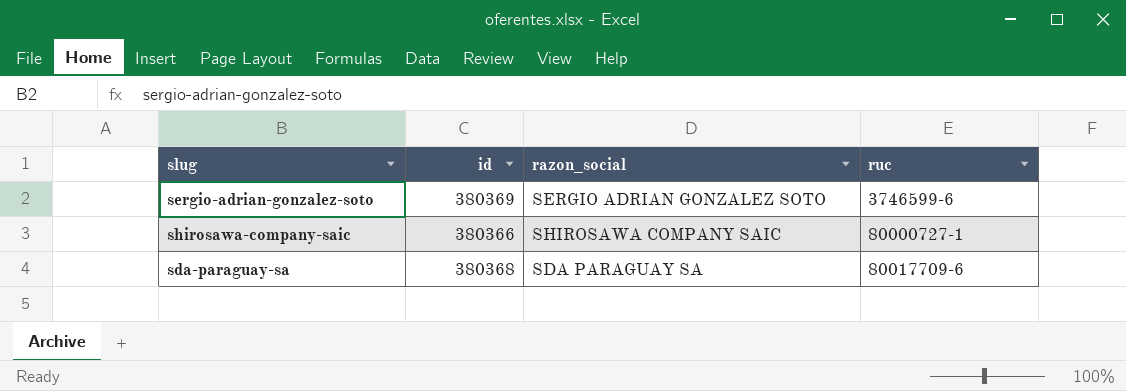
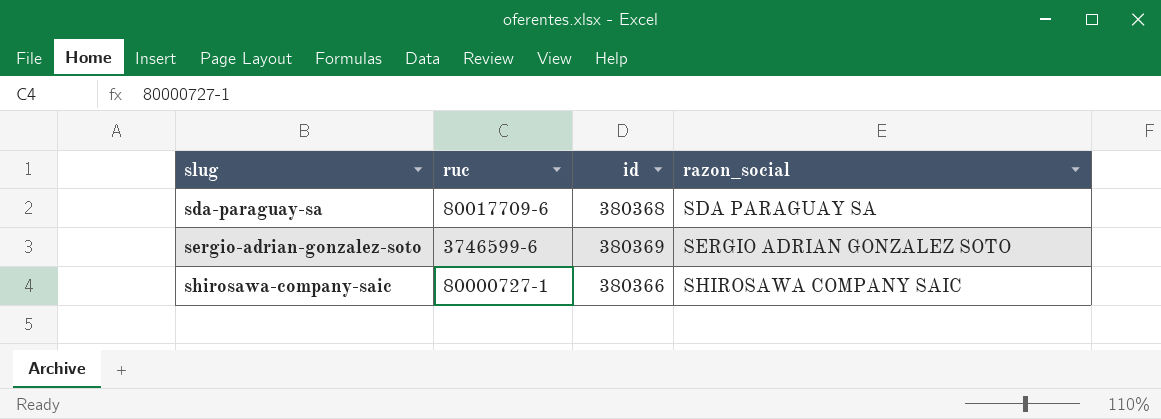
row order: ruc ascending -> slug ascending
column ruc | position: 4 -> 2

